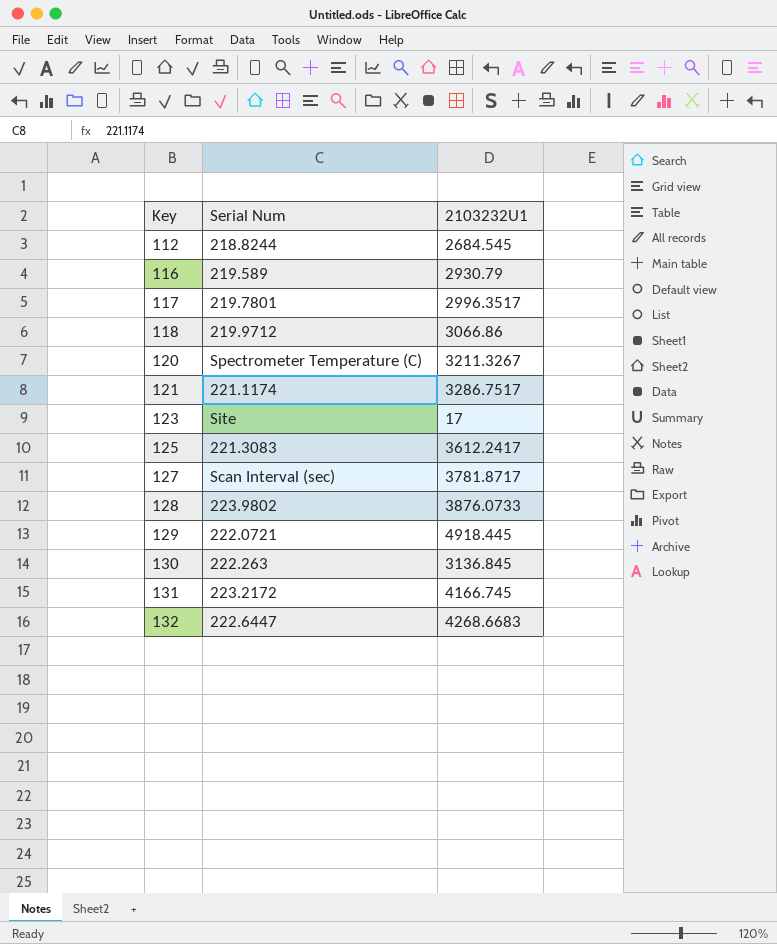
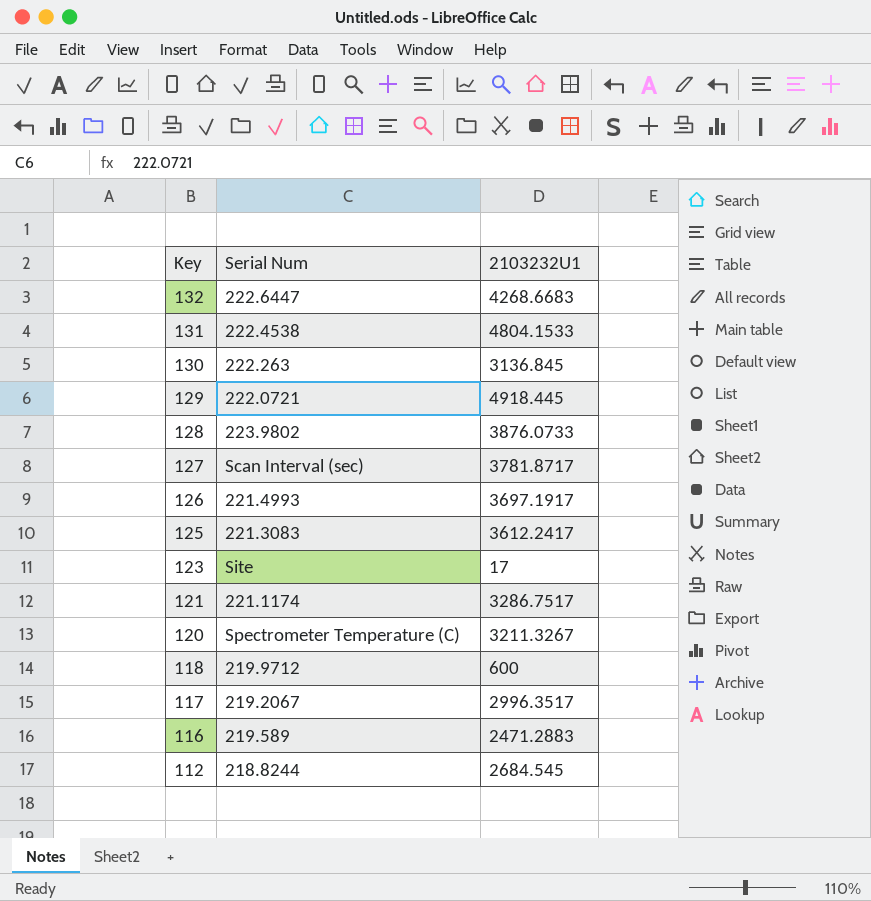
row order: Key ascending -> Key descending
131 | Serial Num: 223.2172 -> 222.4538
131 | 2103232U1: 4166.745 -> 4804.1533
row 126: none -> 221.4993 | 3697.1917
118 | 2103232U1: 3066.86 -> 600
117 | Serial Num: 219.7801 -> 219.2067
116 | 2103232U1: 2930.79 -> 2471.2883

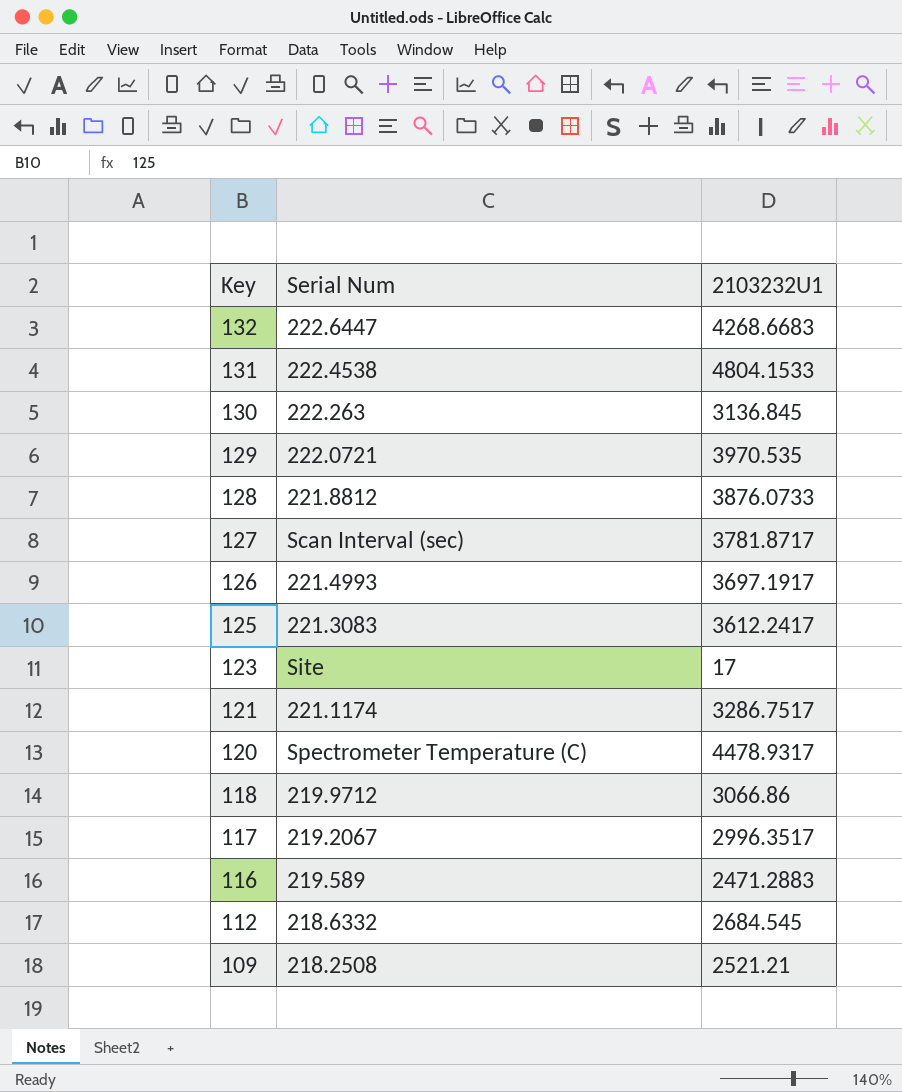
129 | 2103232U1: 4918.445 -> 3970.535
128 | Serial Num: 223.9802 -> 221.8812
120 | 2103232U1: 3211.3267 -> 4478.9317
118 | 2103232U1: 600 -> 3066.86
112 | Serial Num: 218.8244 -> 218.6332
row 109: none -> 218.2508 | 2521.21

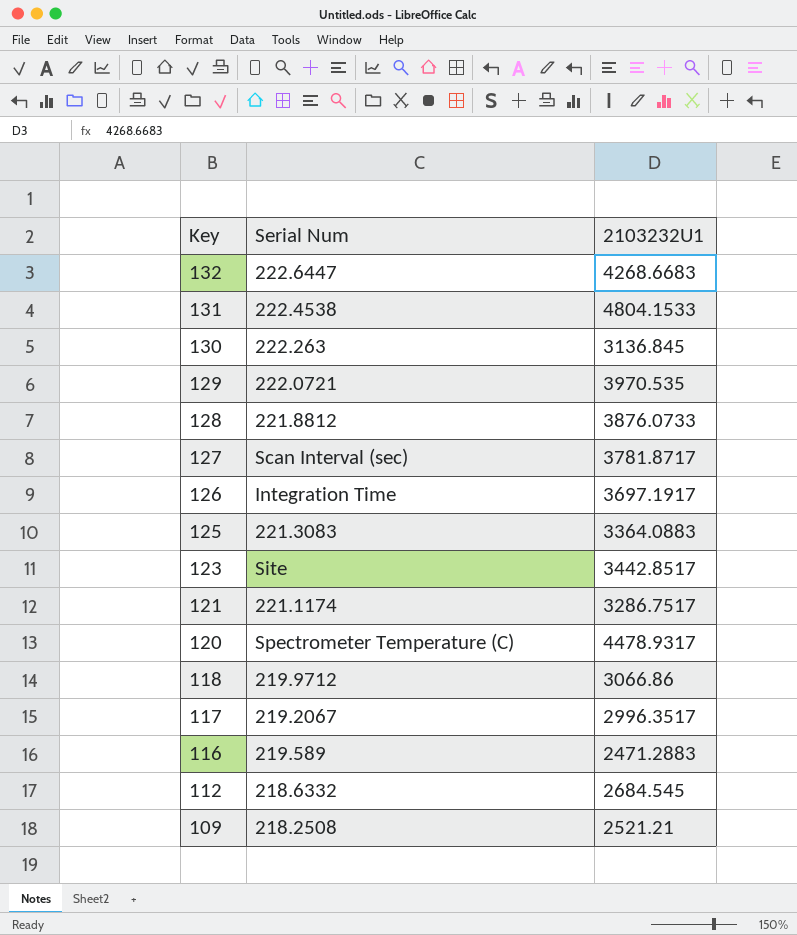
126 | Serial Num: 221.4993 -> Integration Time
125 | 2103232U1: 3612.2417 -> 3364.0883
123 | 2103232U1: 17 -> 3442.8517

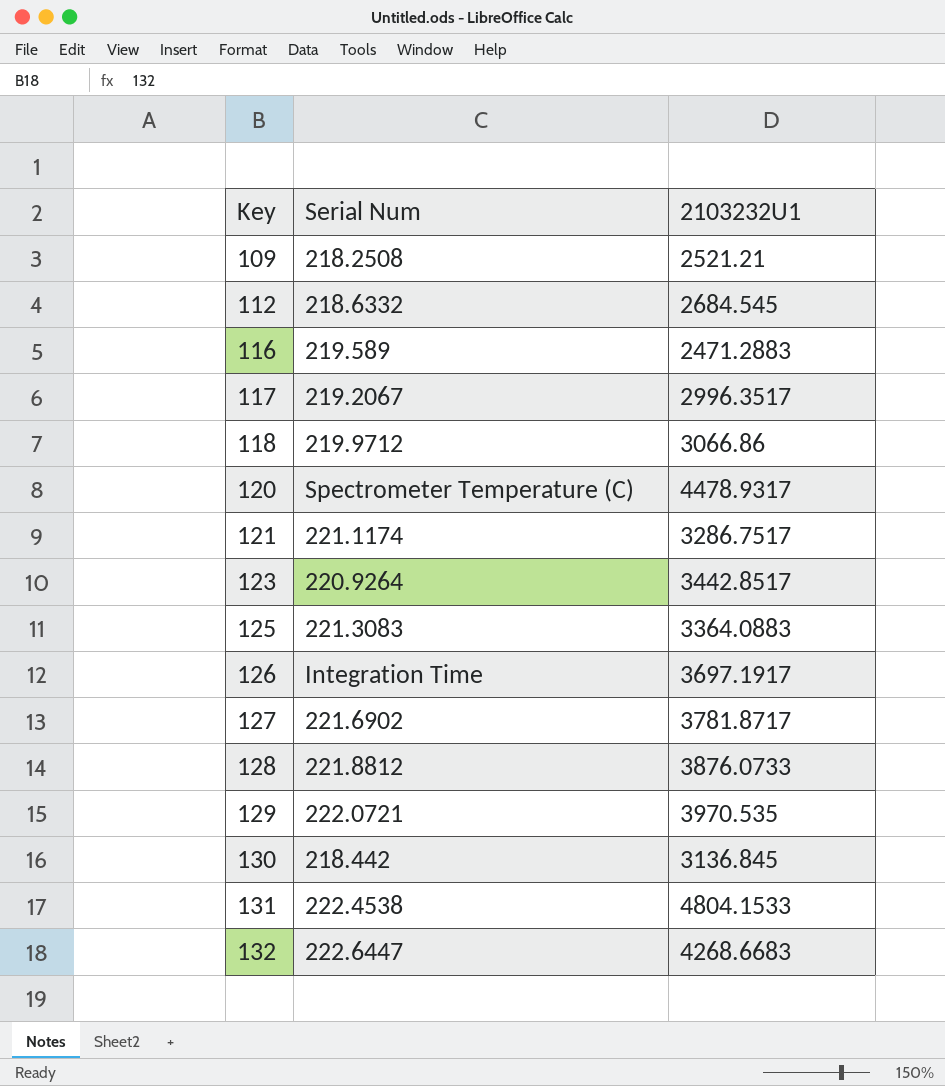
row order: Key descending -> Key ascending
123 | Serial Num: Site -> 220.9264
127 | Serial Num: Scan Interval (sec) -> 221.6902
130 | Serial Num: 222.263 -> 218.442

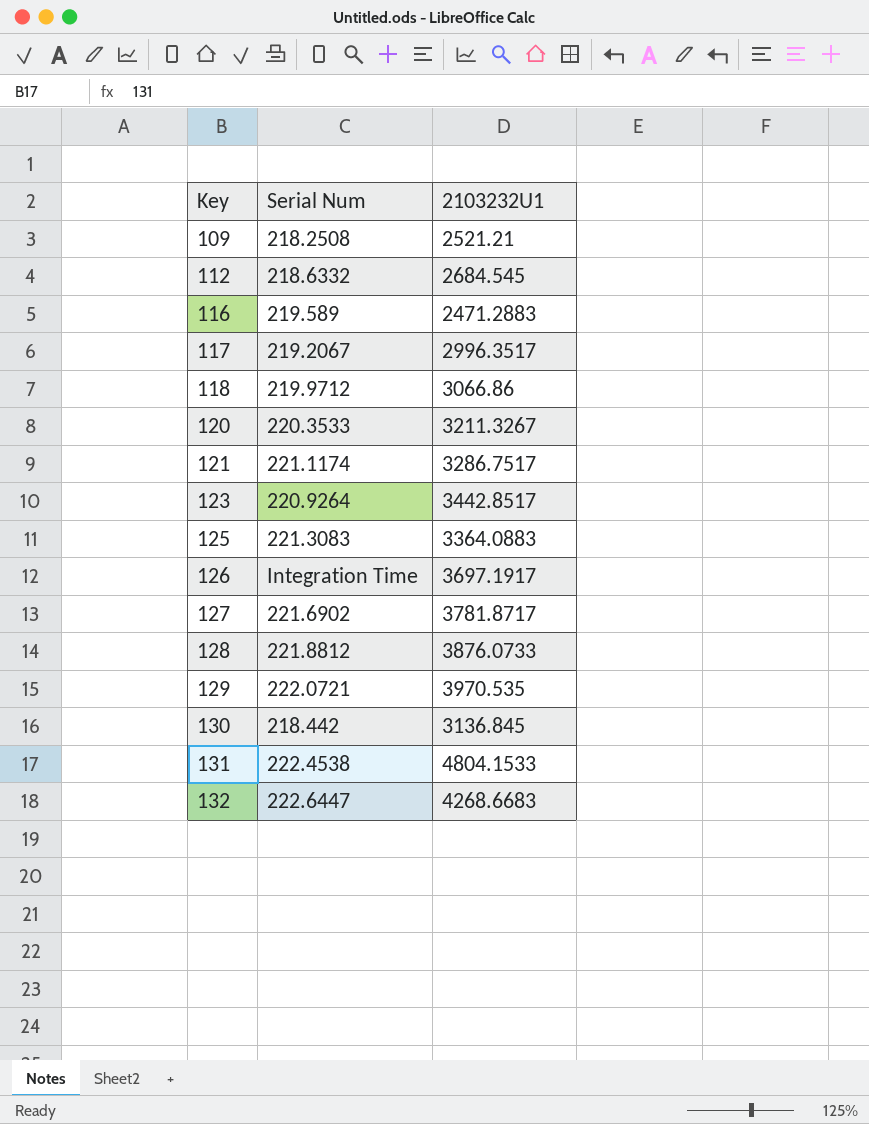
120 | Serial Num: Spectrometer Temperature (C) -> 220.3533
120 | 2103232U1: 4478.9317 -> 3211.3267

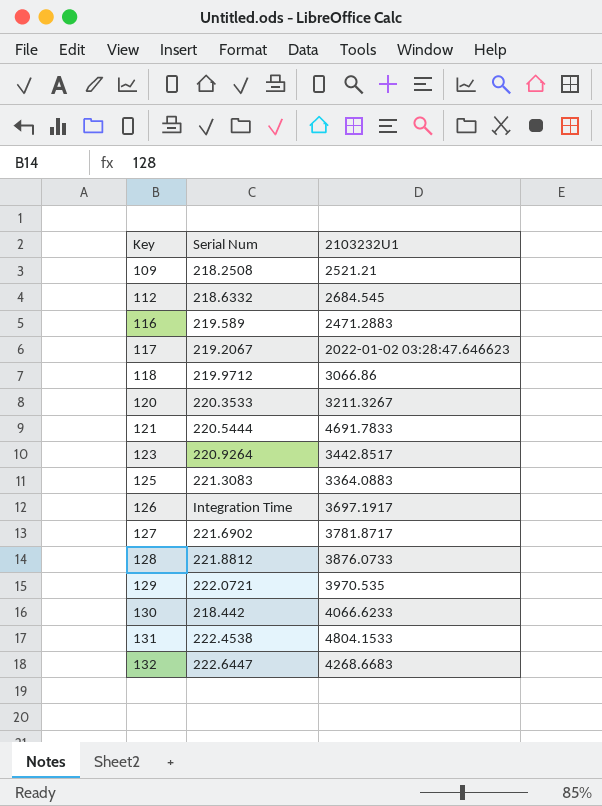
117 | 2103232U1: 2996.3517 -> 2022-01-02 03:28:47.646623
121 | Serial Num: 221.1174 -> 220.5444
121 | 2103232U1: 3286.7517 -> 4691.7833
130 | 2103232U1: 3136.845 -> 4066.6233

